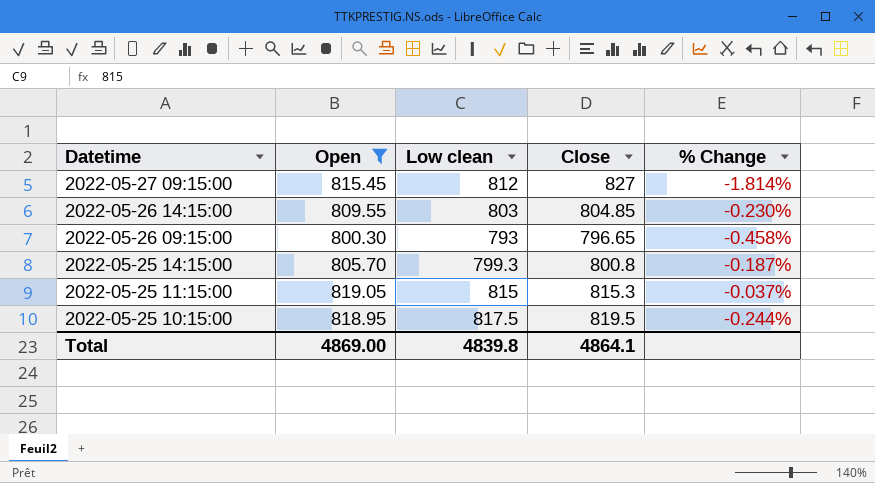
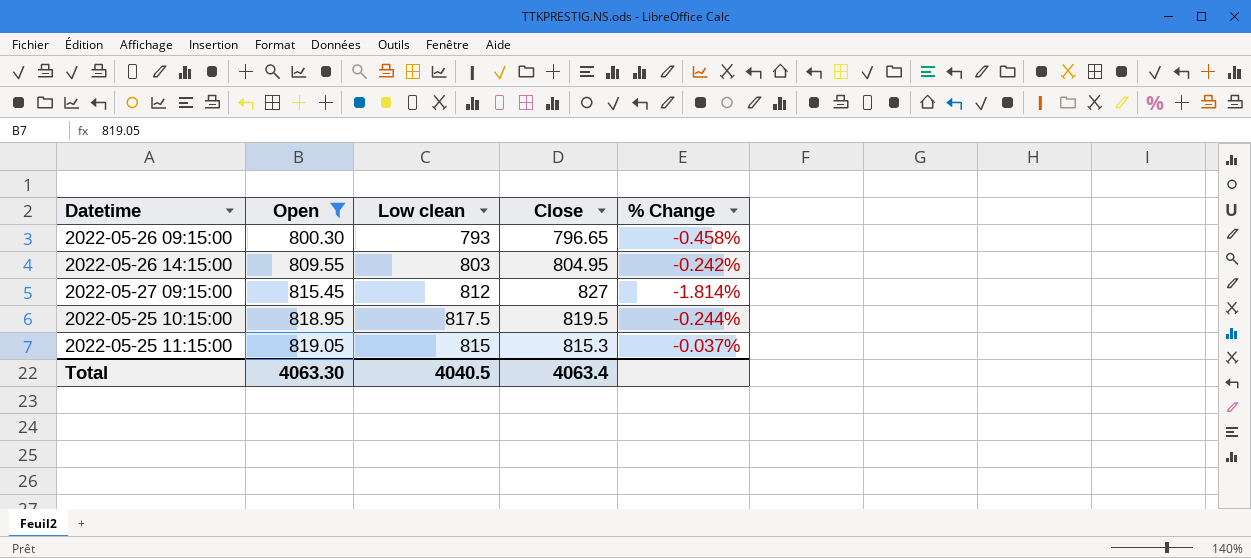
row order: Datetime descending -> Open ascending
row 2022-05-25 14:15:00: 805.70 | 799.3 | 800.8 | -0.187% -> none
2022-05-26 14:15:00 | Close: 804.85 -> 804.95
2022-05-26 14:15:00 | % Change: -0.230% -> -0.242%
Total | Open: 4869.00 -> 4063.30
Total | Low clean: 4839.8 -> 4040.5
Total | Close: 4864.1 -> 4063.4

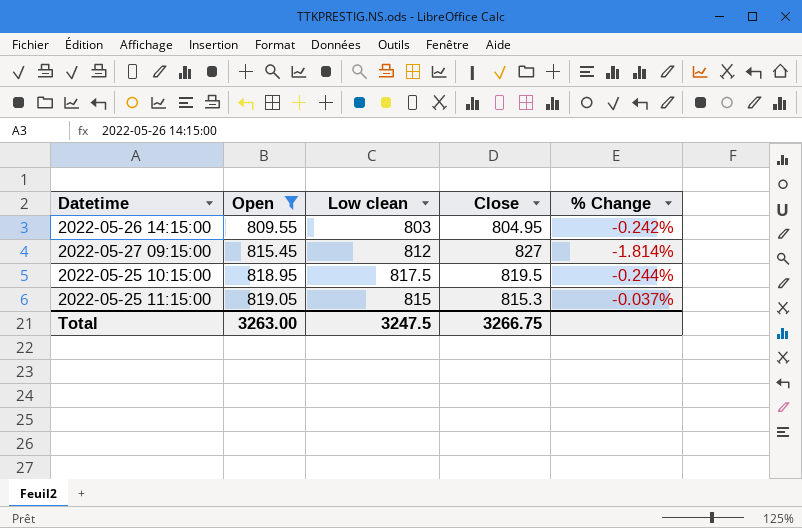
row 2022-05-26 09:15:00: 800.30 | 793 | 796.65 | -0.458% -> none
Total | Open: 4063.30 -> 3263.00
Total | Low clean: 4040.5 -> 3247.5
Total | Close: 4063.4 -> 3266.75

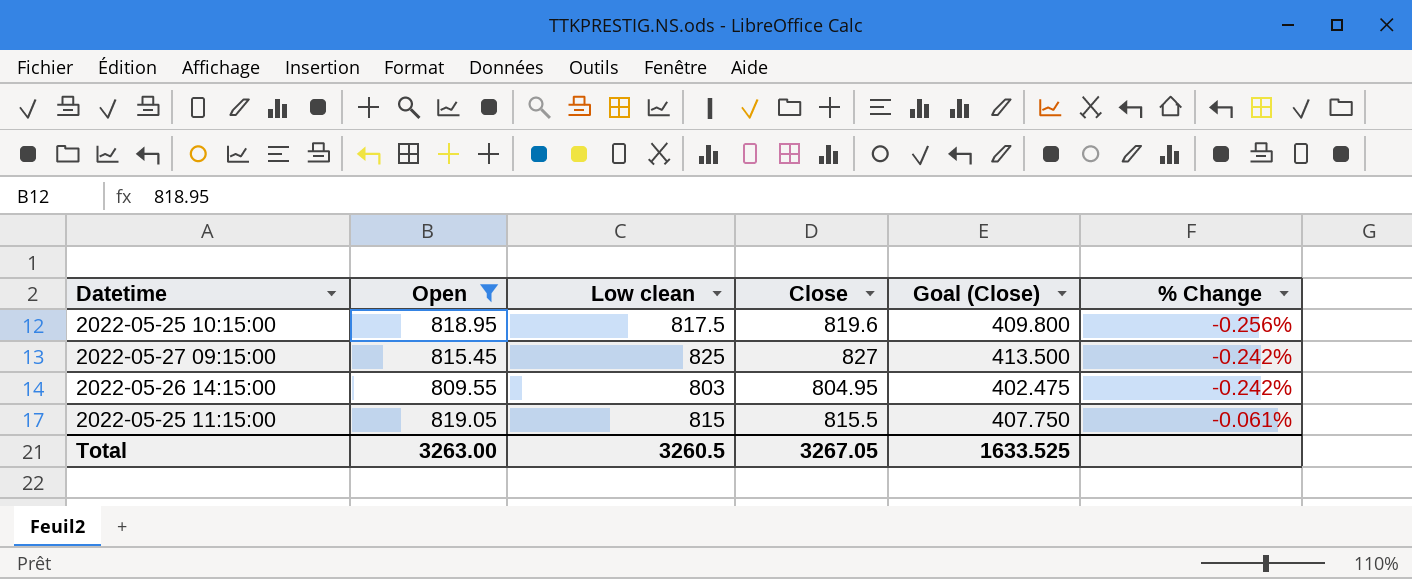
row order: Open ascending -> % Change ascending
column Goal (Close) | formula: none -> [Close] * 0.5
2022-05-25 10:15:00 | Close: 819.5 -> 819.6
2022-05-25 10:15:00 | % Change: -0.244% -> -0.256%
2022-05-27 09:15:00 | Low clean: 812 -> 825
2022-05-27 09:15:00 | % Change: -1.814% -> -0.242%
2022-05-25 11:15:00 | Close: 815.3 -> 815.5
2022-05-25 11:15:00 | % Change: -0.037% -> -0.061%
Total | Low clean: 3247.5 -> 3260.5
Total | Close: 3266.75 -> 3267.05

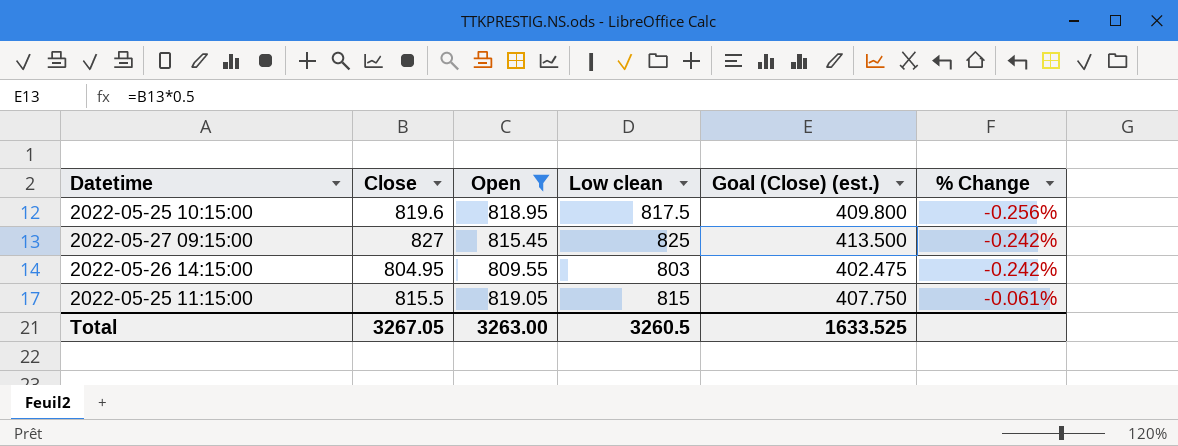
column Close | position: 4 -> 2
column name: Goal (Close) -> Goal (Close) (est.)

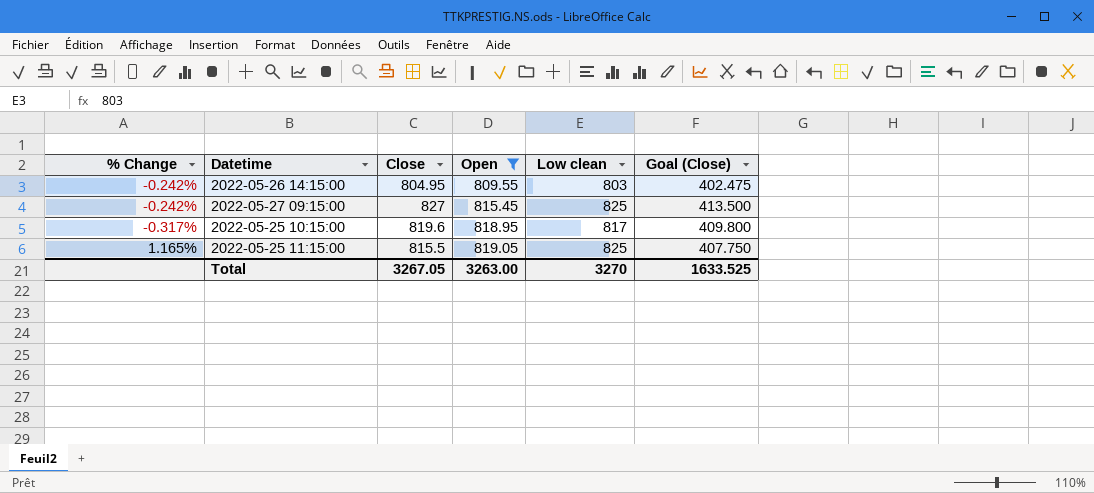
row order: % Change ascending -> Open ascending
column % Change | position: 6 -> 1
column name: Goal (Close) (est.) -> Goal (Close)
2022-05-25 10:15:00 | % Change: -0.256% -> -0.317%
2022-05-25 10:15:00 | Low clean: 817.5 -> 817
2022-05-25 11:15:00 | % Change: -0.061% -> 1.165%
2022-05-25 11:15:00 | Low clean: 815 -> 825
Total | Low clean: 3260.5 -> 3270

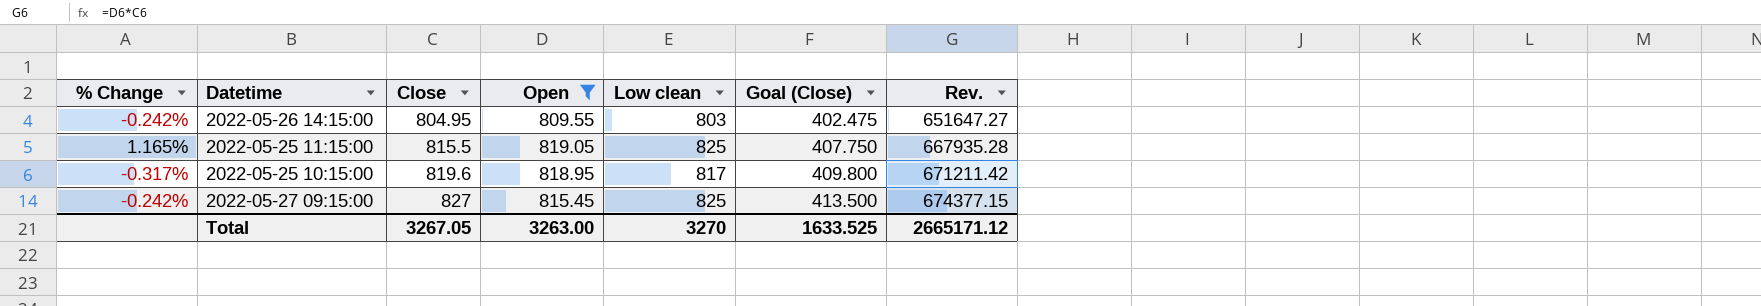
row order: Open ascending -> Close ascending
column Rev. | formula: none -> [Close] * [Open]

